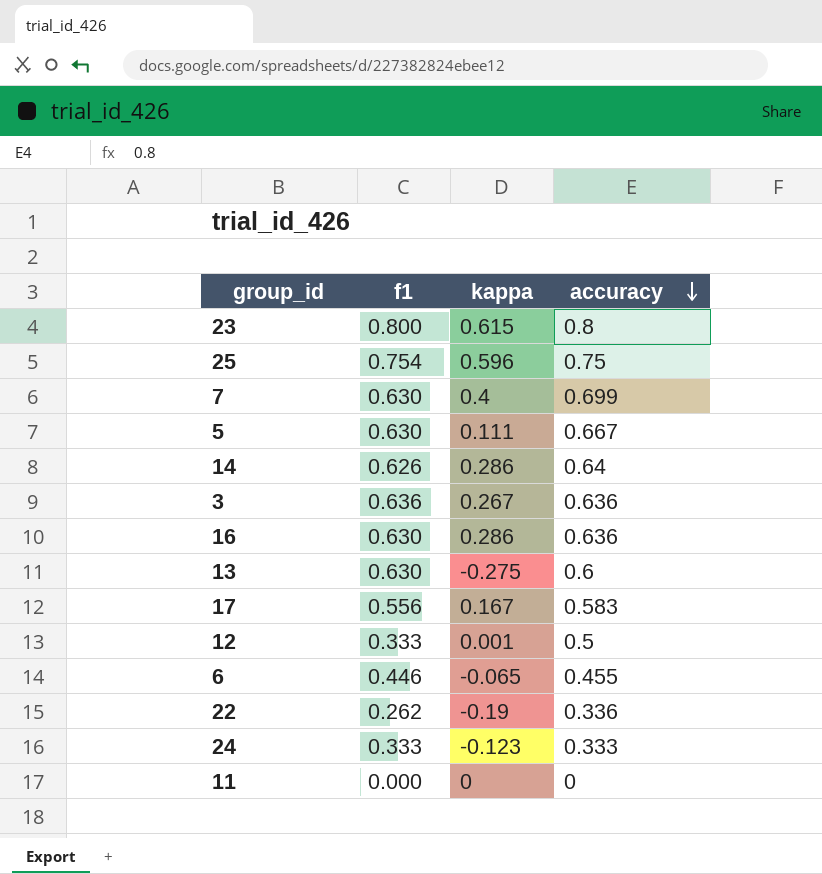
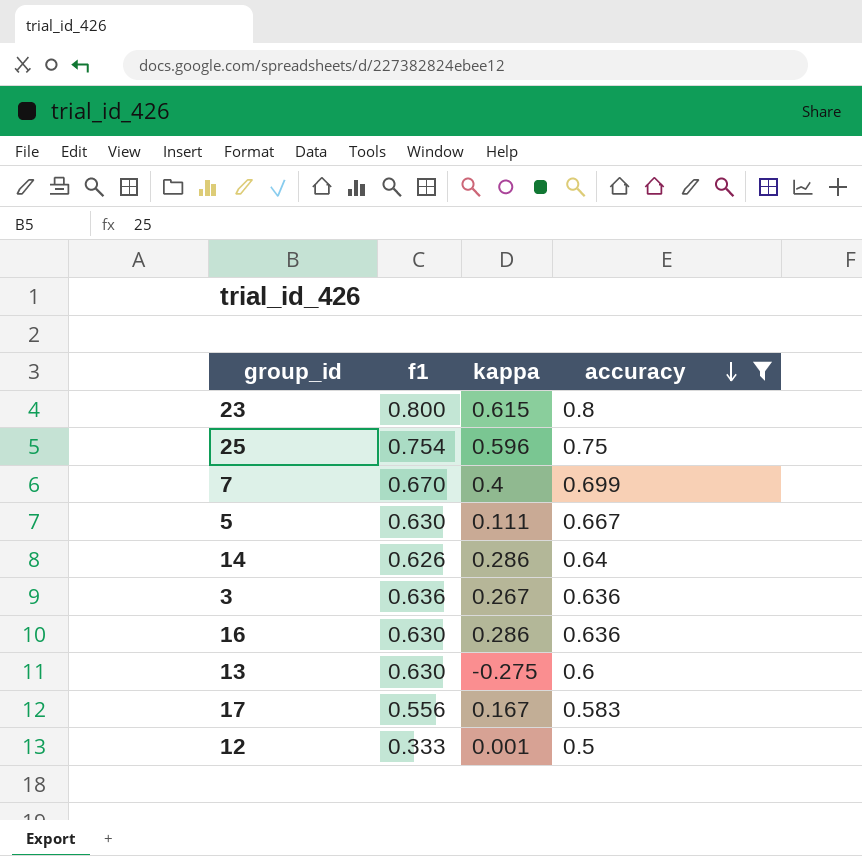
filter: none -> accuracy >= 0.5
7 | f1: 0.630 -> 0.670

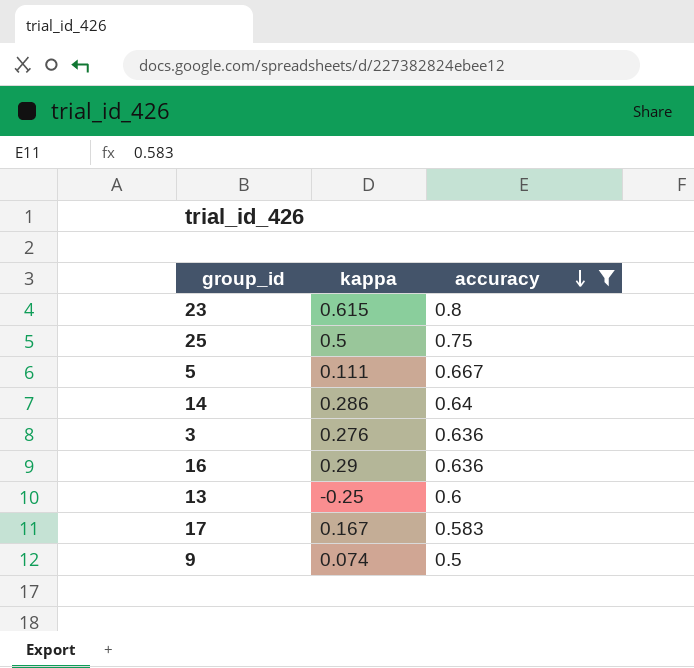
column f1 | position: 2 -> none
row 7: 0.670 | 0.4 | 0.699 -> none
row 12: 0.333 | 0.001 | 0.5 -> none
25 | kappa: 0.596 -> 0.5
3 | kappa: 0.267 -> 0.276
16 | kappa: 0.286 -> 0.29
13 | kappa: -0.275 -> -0.25
row 9: none -> 0.074 | 0.5

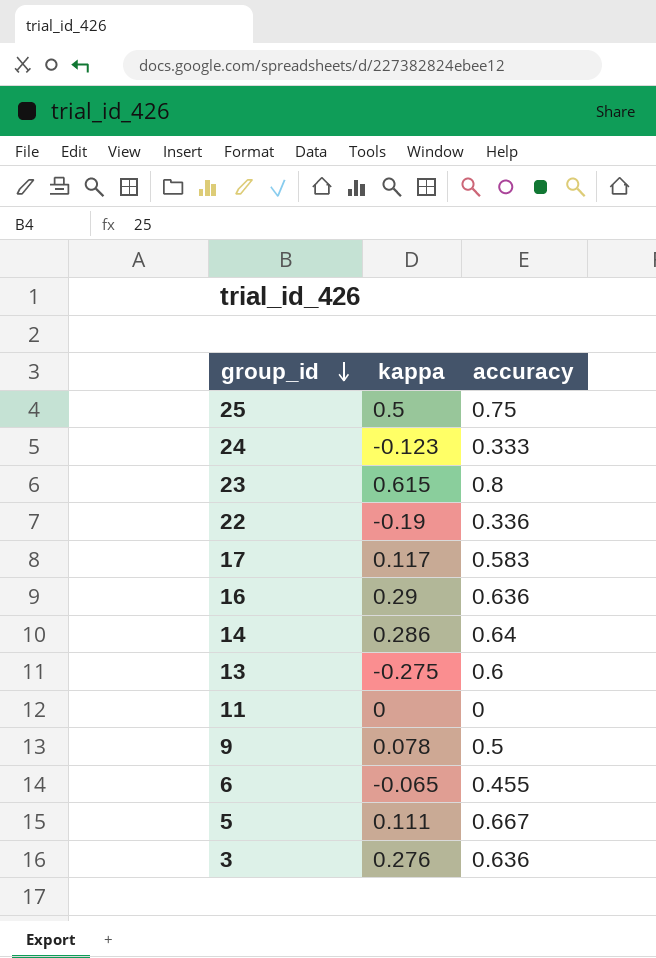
filter: accuracy >= 0.5 -> none
row order: accuracy descending -> group_id descending
17 | kappa: 0.167 -> 0.117
13 | kappa: -0.25 -> -0.275
9 | kappa: 0.074 -> 0.078

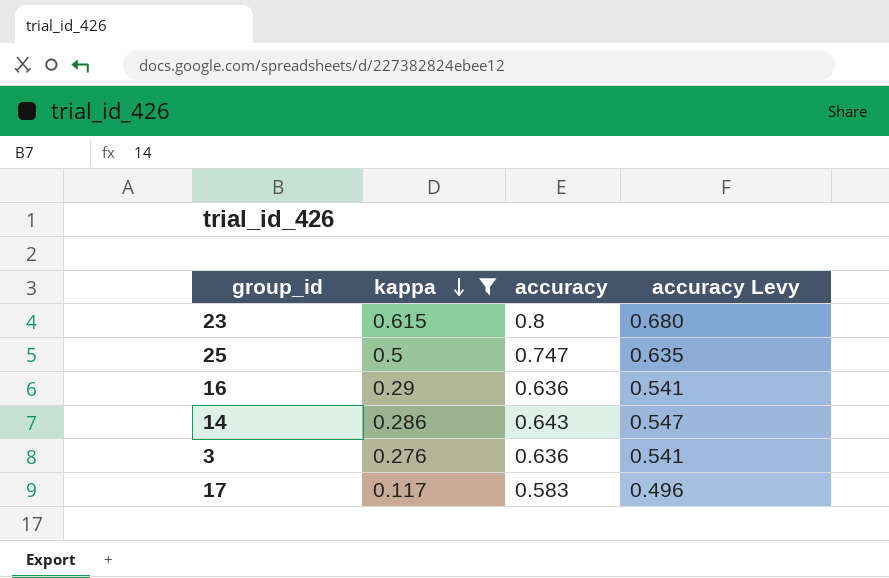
filter: none -> kappa >= 0.117
row order: group_id descending -> kappa descending
column accuracy Levy | formula: none -> [accuracy] * 0.85
25 | accuracy: 0.75 -> 0.747
14 | accuracy: 0.64 -> 0.643

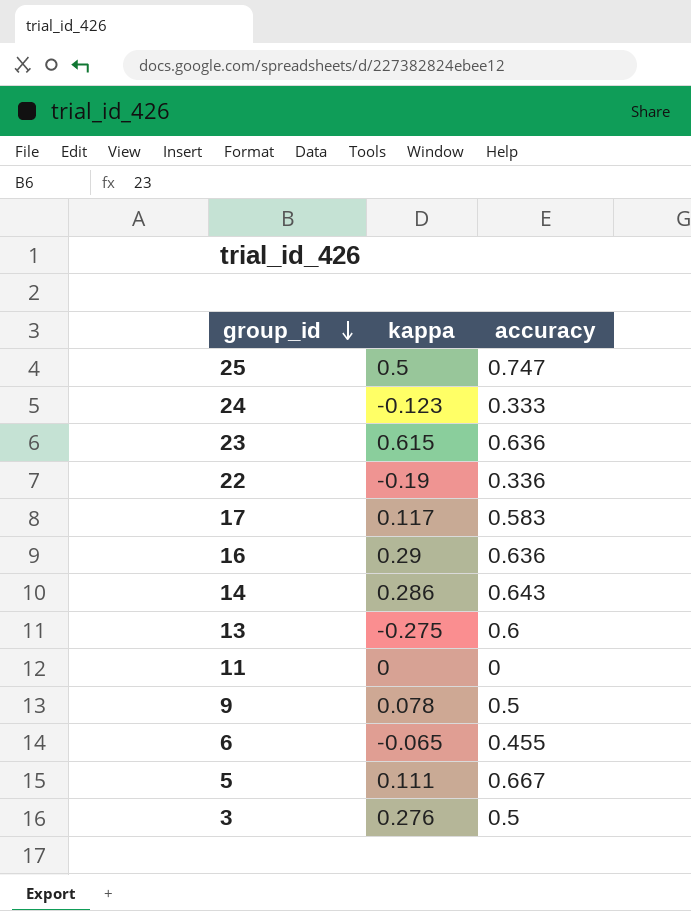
filter: kappa >= 0.117 -> none
row order: kappa descending -> group_id descending
column accuracy Levy | formula: [accuracy] * 0.85 -> none
23 | accuracy: 0.8 -> 0.636
3 | accuracy: 0.636 -> 0.5

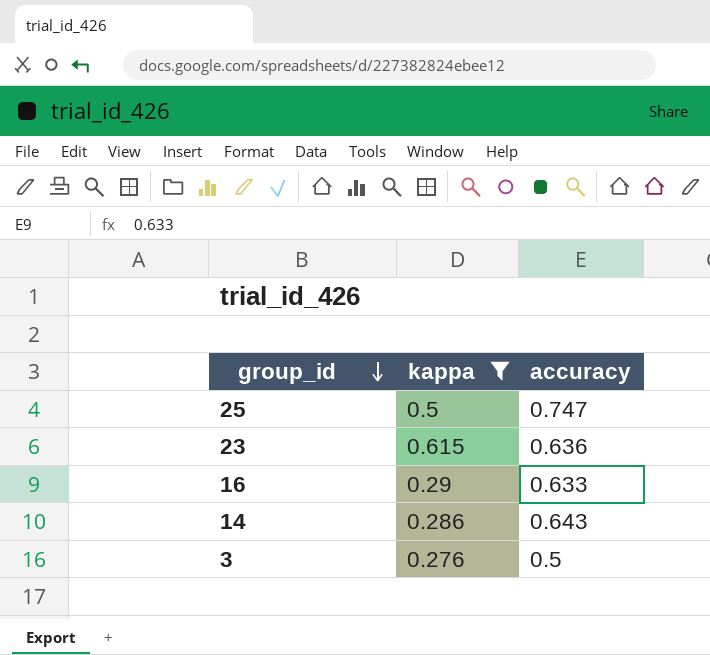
filter: none -> kappa >= 0.276
16 | accuracy: 0.636 -> 0.633

